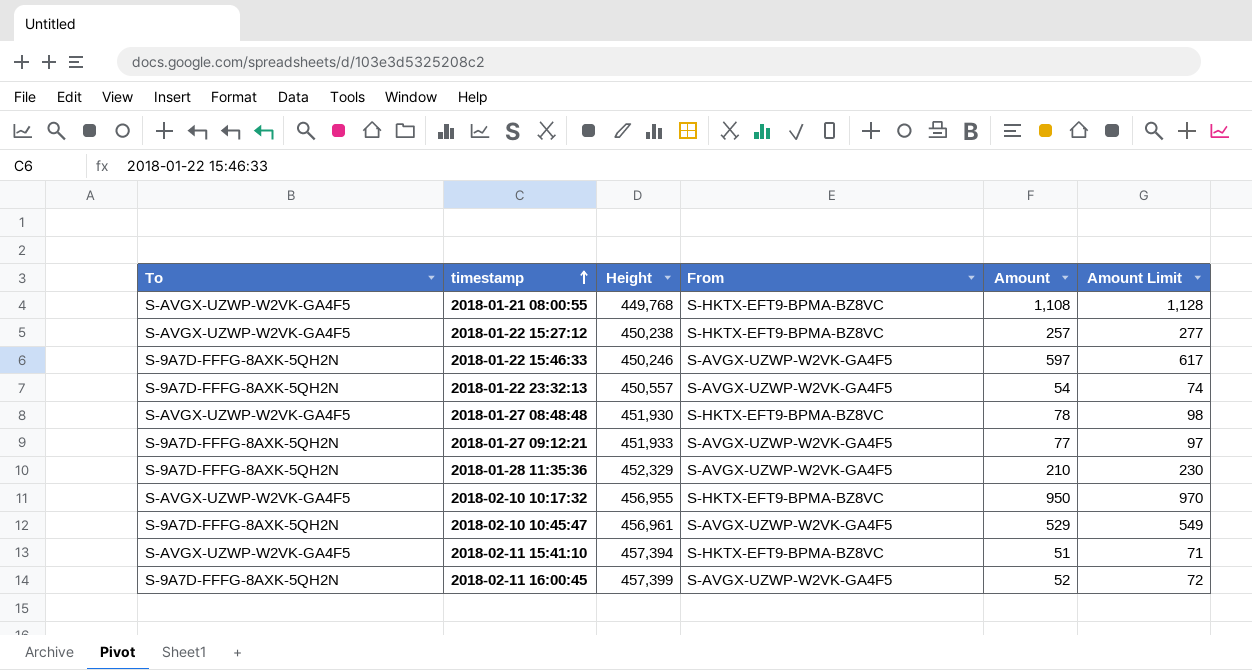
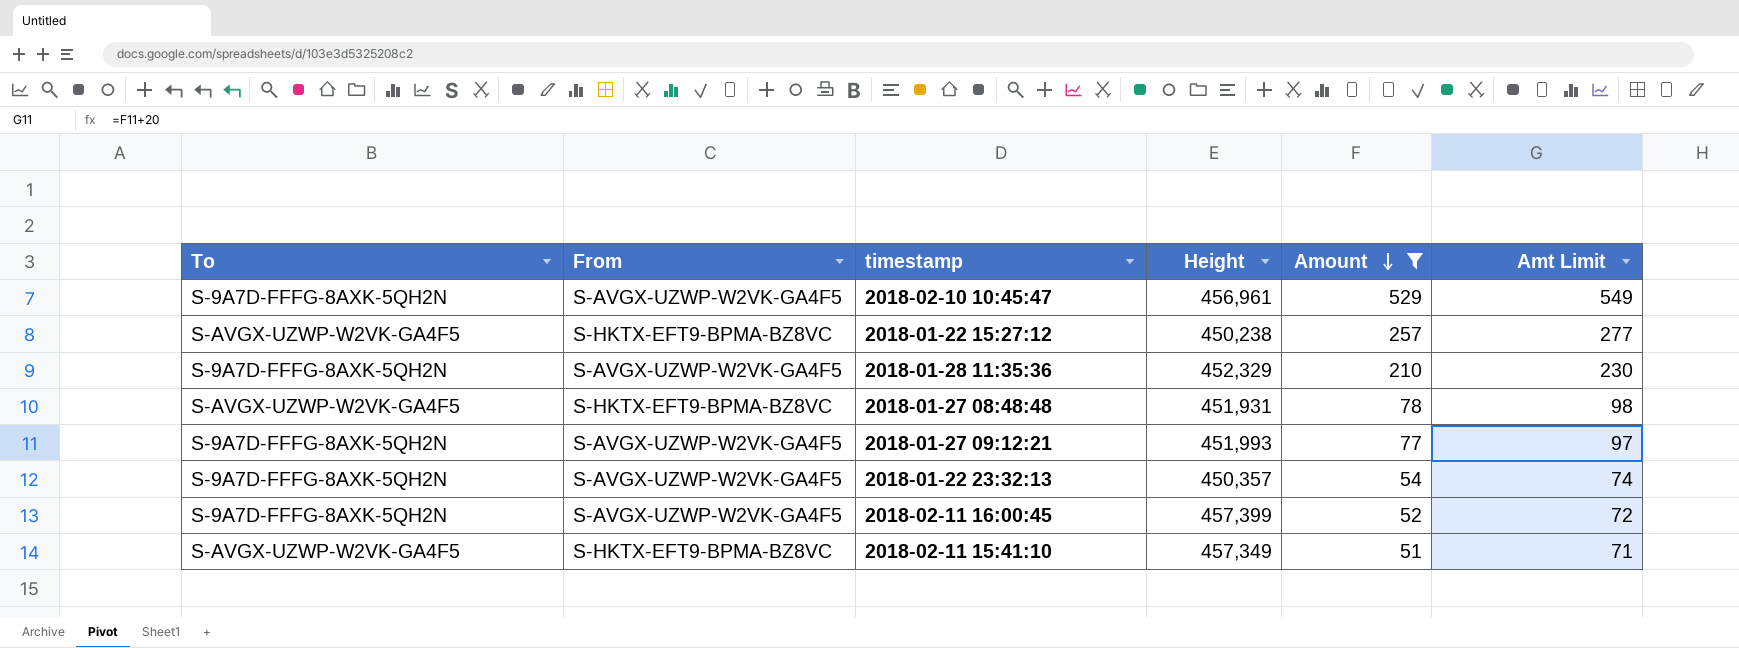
filter: none -> Amount <= 529
row order: timestamp ascending -> Amount descending
column From | position: 4 -> 2
column name: Amount Limit -> Amt Limit
2018-01-27 08:48:48 | Height: 451,930 -> 451,931
2018-01-27 09:12:21 | Height: 451,933 -> 451,993
2018-01-22 23:32:13 | Height: 450,557 -> 450,357
2018-02-11 15:41:10 | Height: 457,394 -> 457,349

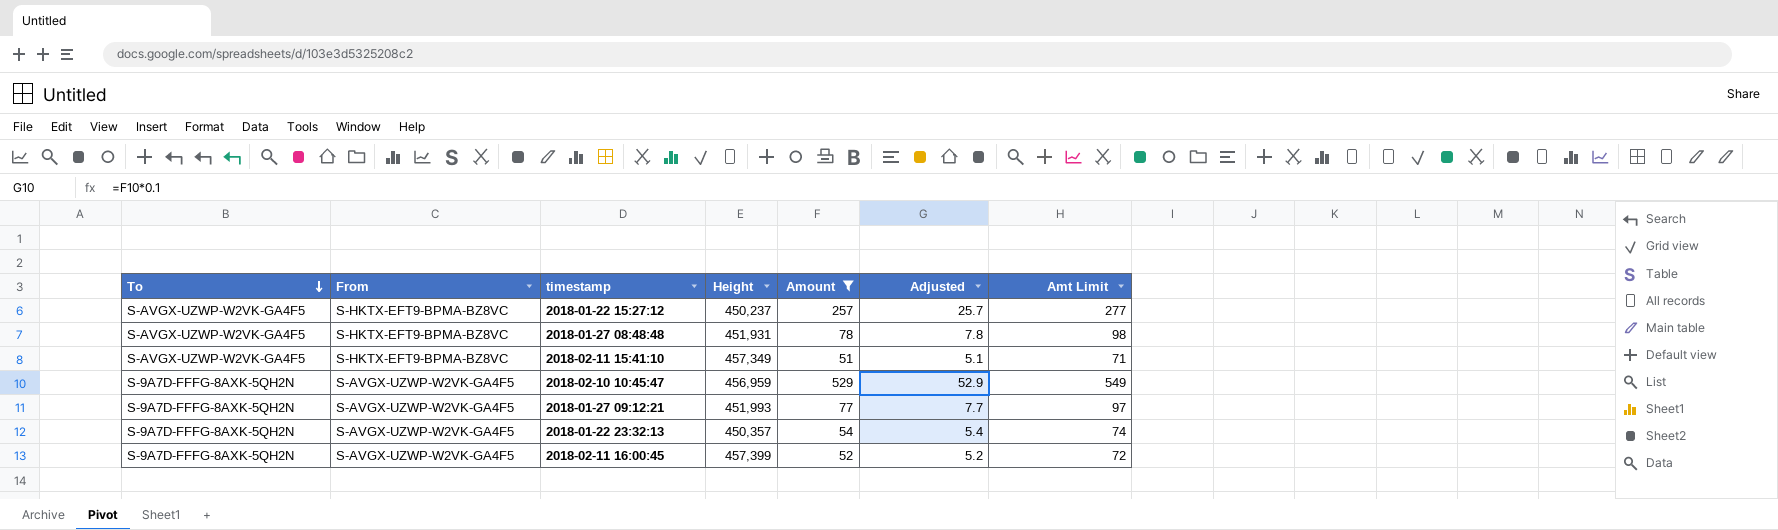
row order: Amount descending -> To descending
column Adjusted | formula: none -> [Amount] * 0.1
row 2018-01-28 11:35:36: S-9A7D-FFFG-8AXK-5QH2N | S-AVGX-UZWP-W2VK-GA4F5 | 452,329 | 210 | 230 -> none
2018-01-22 15:27:12 | Height: 450,238 -> 450,237
2018-02-10 10:45:47 | Height: 456,961 -> 456,959

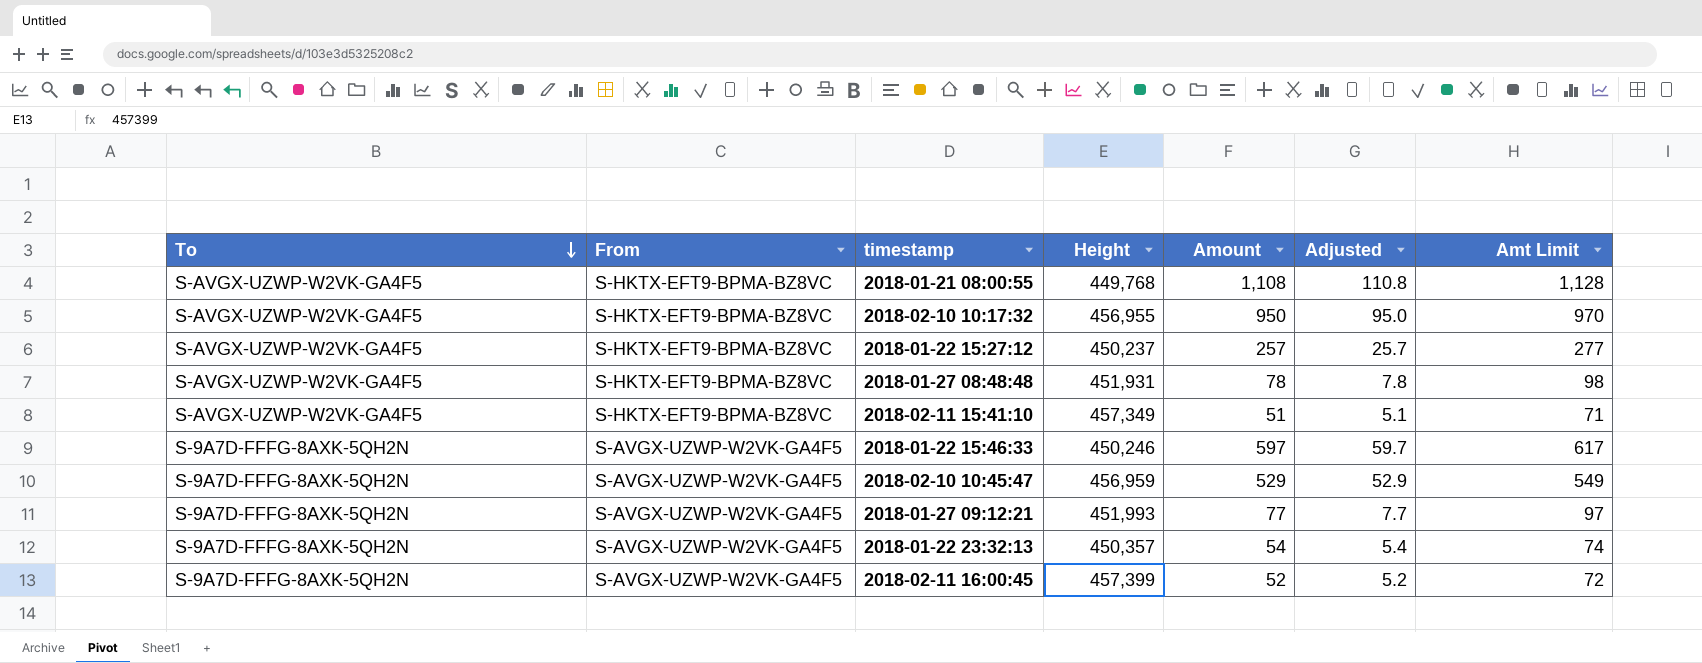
filter: Amount <= 529 -> none

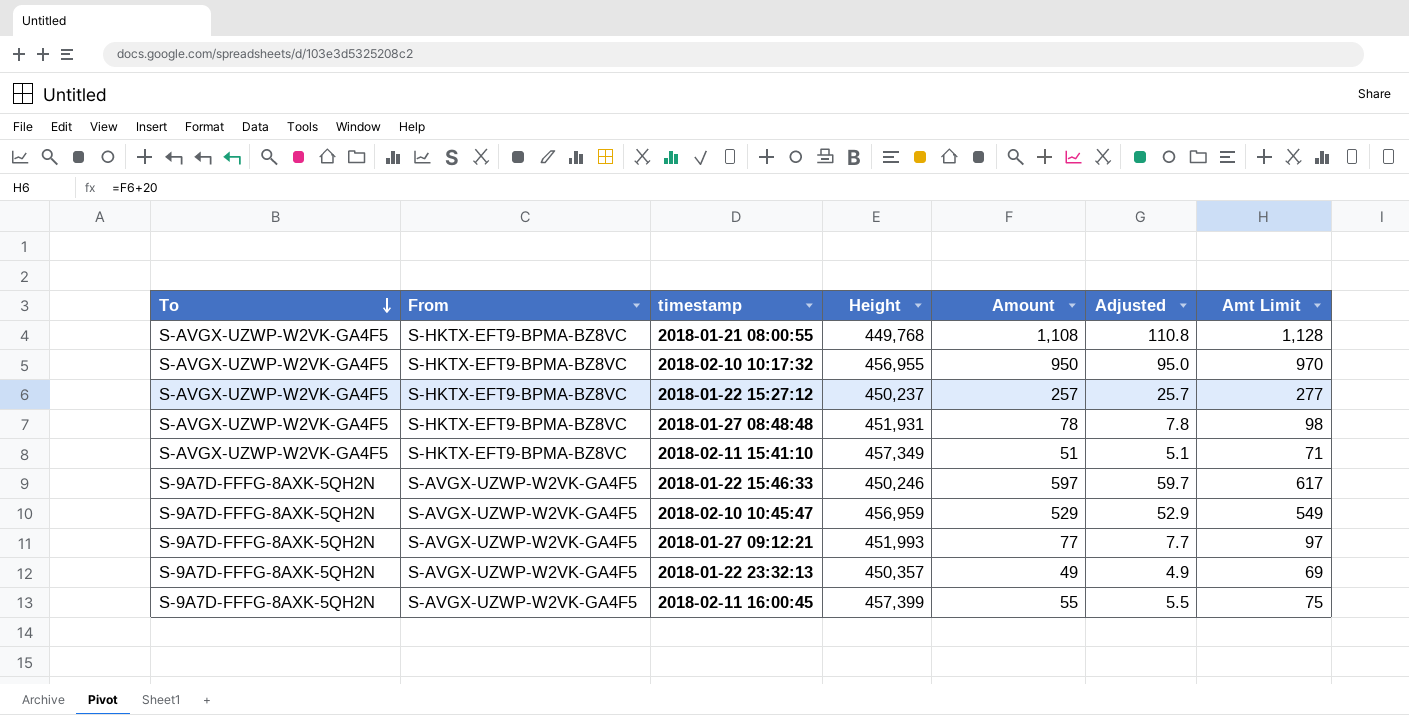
2018-01-22 23:32:13 | Amount: 54 -> 49
2018-01-22 23:32:13 | Adjusted: 5.4 -> 4.9
2018-01-22 23:32:13 | Amt Limit: 74 -> 69
2018-02-11 16:00:45 | Amount: 52 -> 55
2018-02-11 16:00:45 | Adjusted: 5.2 -> 5.5
2018-02-11 16:00:45 | Amt Limit: 72 -> 75

